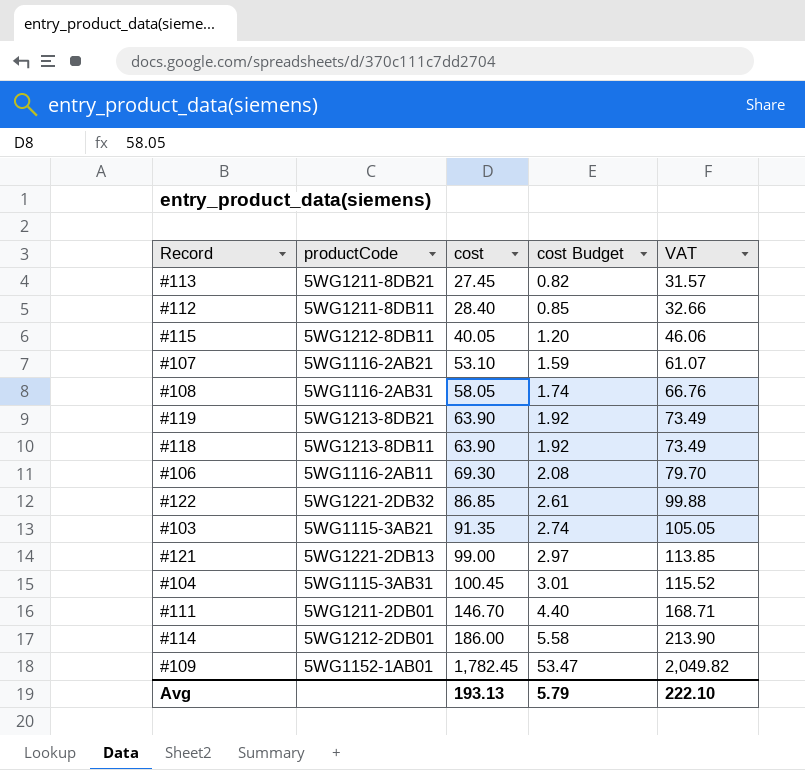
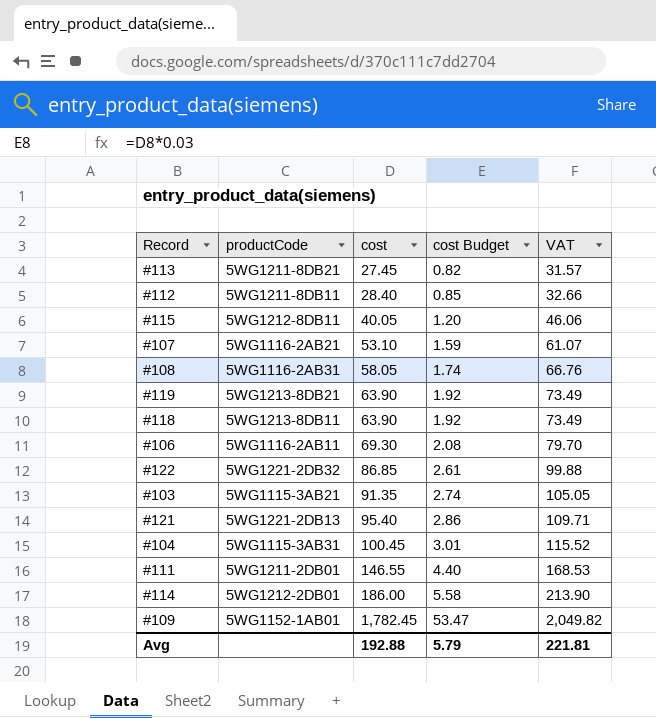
#121 | cost: 99.00 -> 95.40
#121 | cost Budget: 2.97 -> 2.86
#121 | VAT: 113.85 -> 109.71
#111 | cost: 146.70 -> 146.55
#111 | VAT: 168.71 -> 168.53
Avg | cost: 193.13 -> 192.88
Avg | VAT: 222.10 -> 221.81

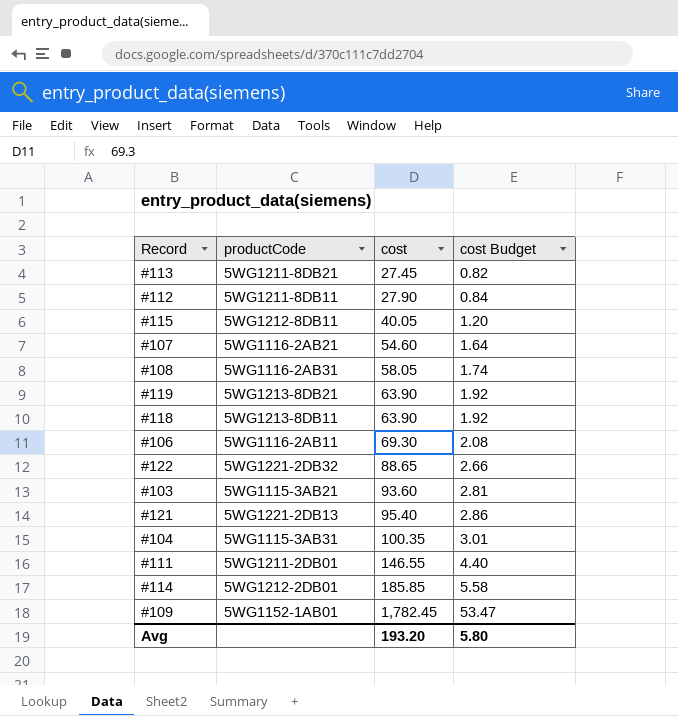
column VAT | formula: [cost] * 1.15 -> none
#112 | cost: 28.40 -> 27.90
#112 | cost Budget: 0.85 -> 0.84
#107 | cost: 53.10 -> 54.60
#107 | cost Budget: 1.59 -> 1.64
#122 | cost: 86.85 -> 88.65
#122 | cost Budget: 2.61 -> 2.66
#103 | cost: 91.35 -> 93.60
#103 | cost Budget: 2.74 -> 2.81
#104 | cost: 100.45 -> 100.35
#114 | cost: 186.00 -> 185.85
Avg | cost: 192.88 -> 193.20
Avg | cost Budget: 5.79 -> 5.80

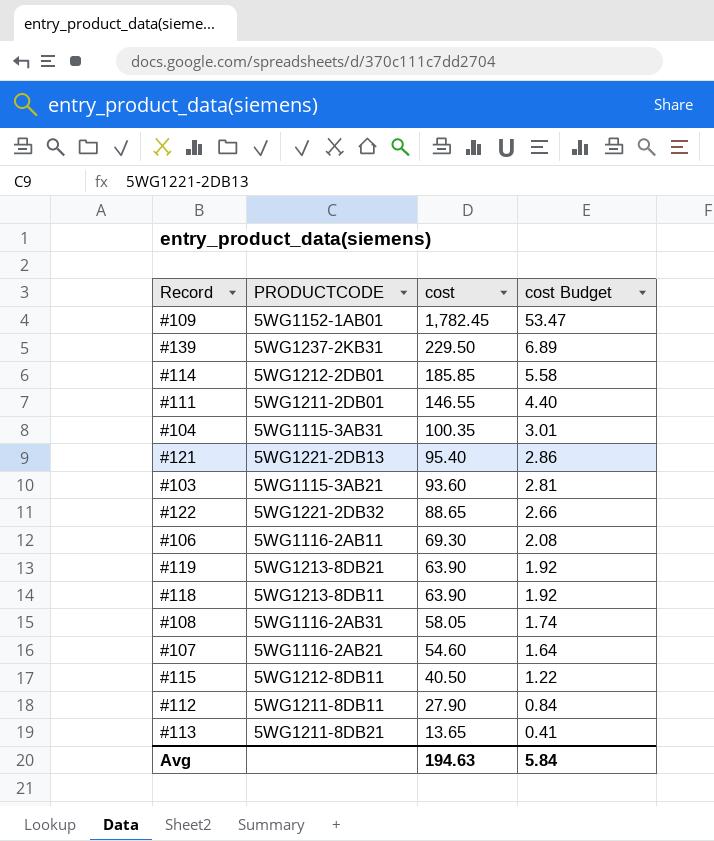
row order: cost ascending -> cost descending
column name: productCode -> PRODUCTCODE
row #139: none -> 5WG1237-2KB31 | 229.50 | 6.89
#115 | cost: 40.05 -> 40.50
#115 | cost Budget: 1.20 -> 1.22
#113 | cost: 27.45 -> 13.65
#113 | cost Budget: 0.82 -> 0.41
Avg | cost: 193.20 -> 194.63
Avg | cost Budget: 5.80 -> 5.84

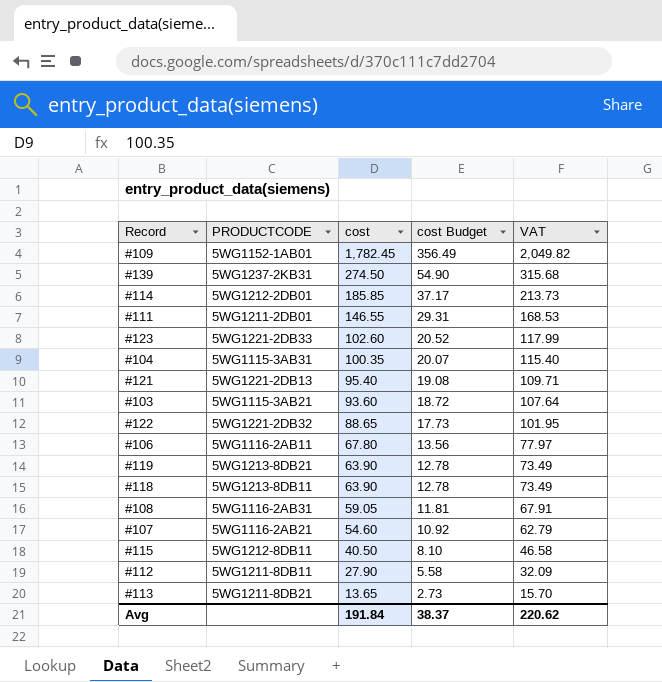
column cost Budget | formula: [cost] * 0.03 -> [cost] * 0.2
column VAT | formula: none -> [cost] * 1.15
#139 | cost: 229.50 -> 274.50
row #123: none -> 5WG1221-2DB33 | 102.60 | 20.52 | 117.99
#106 | cost: 69.30 -> 67.80
#108 | cost: 58.05 -> 59.05
Avg | cost: 194.63 -> 191.84
Avg | cost Budget: 5.84 -> 38.37

